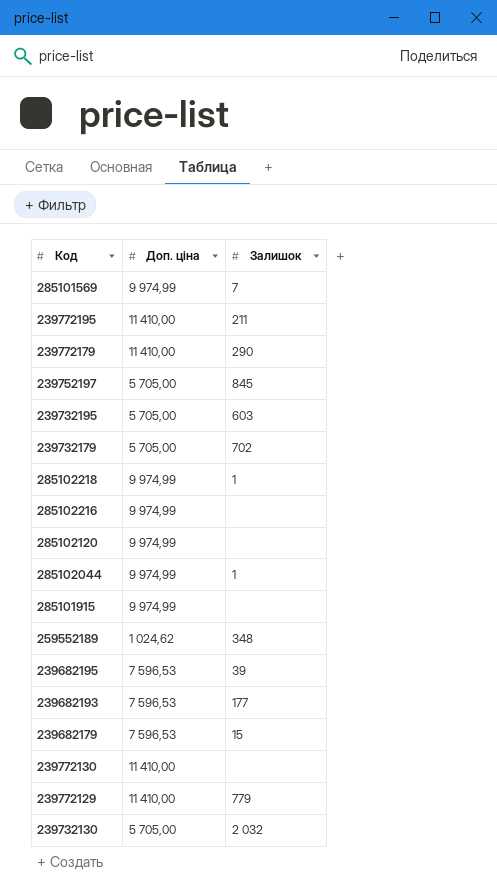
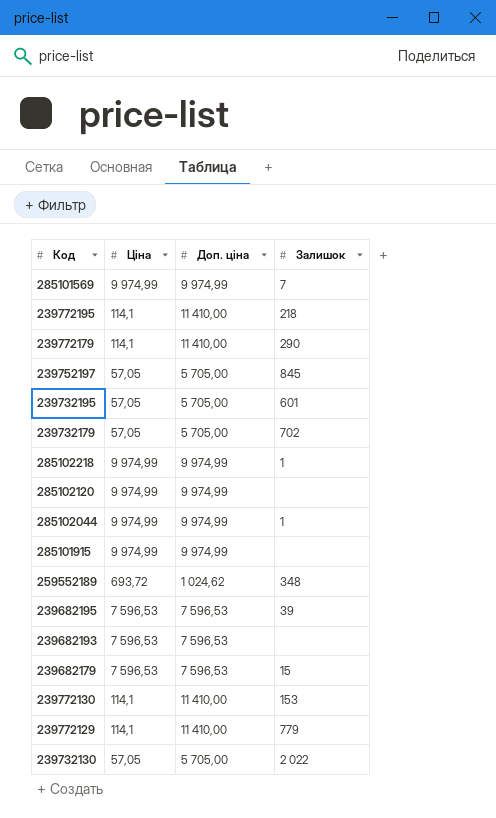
column Ціна | position: none -> 2
row 285102216: 9 974,99 | none -> none
239772195 | Залишок: 211 -> 218
239732195 | Залишок: 603 -> 601
239682193 | Залишок: 177 -> none
239772130 | Залишок: none -> 153
239732130 | Залишок: 2 032 -> 2 022

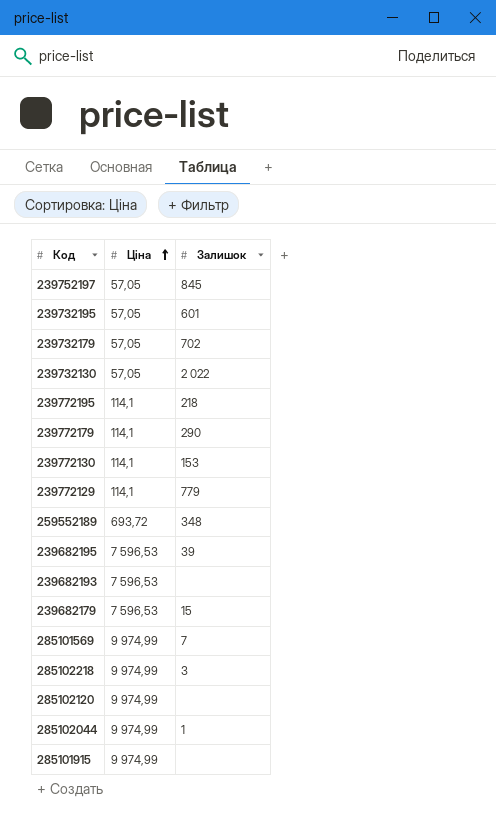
row order: none -> Ціна ascending
column Доп. ціна | position: 3 -> none
285102218 | Залишок: 1 -> 3

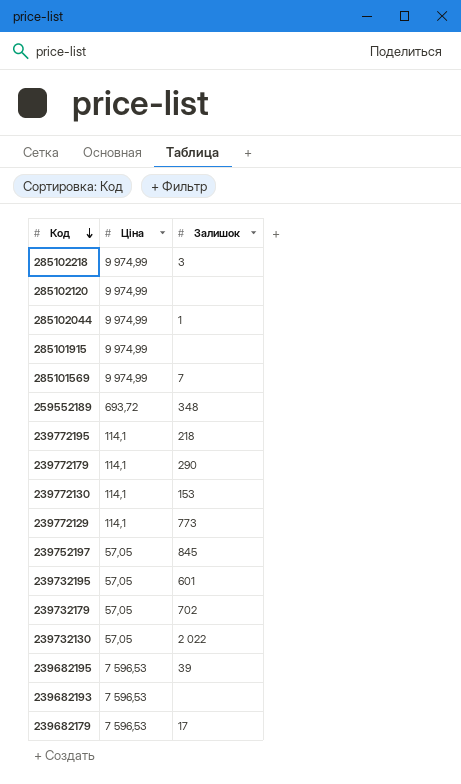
row order: Ціна ascending -> Код descending
239772129 | Залишок: 779 -> 773
239682179 | Залишок: 15 -> 17

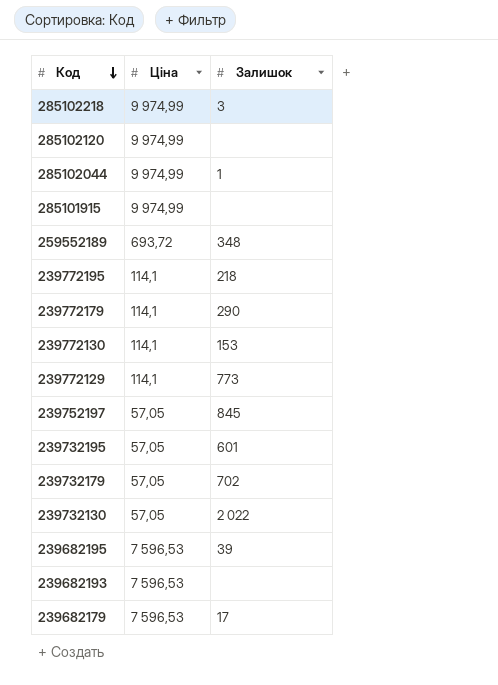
row 285101569: 9 974,99 | 7 -> none

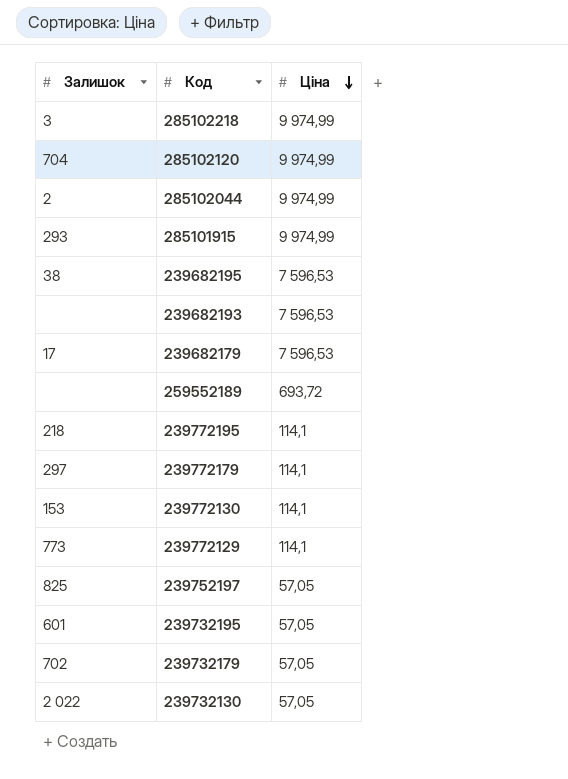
row order: Код descending -> Ціна descending
column Залишок | position: 3 -> 1
285102120 | Залишок: none -> 704
285102044 | Залишок: 1 -> 2
285101915 | Залишок: none -> 293
239682195 | Залишок: 39 -> 38
259552189 | Залишок: 348 -> none
239772179 | Залишок: 290 -> 297
239752197 | Залишок: 845 -> 825

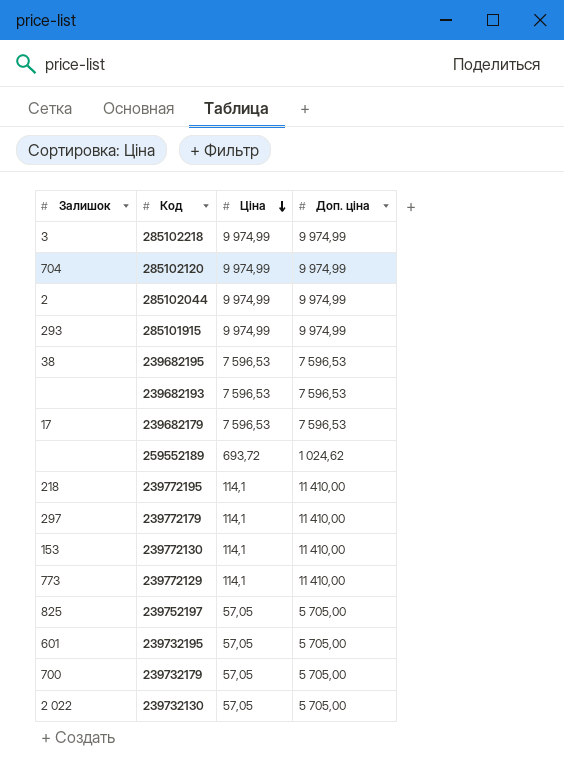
column Доп. ціна | position: none -> 4
239732179 | Залишок: 702 -> 700

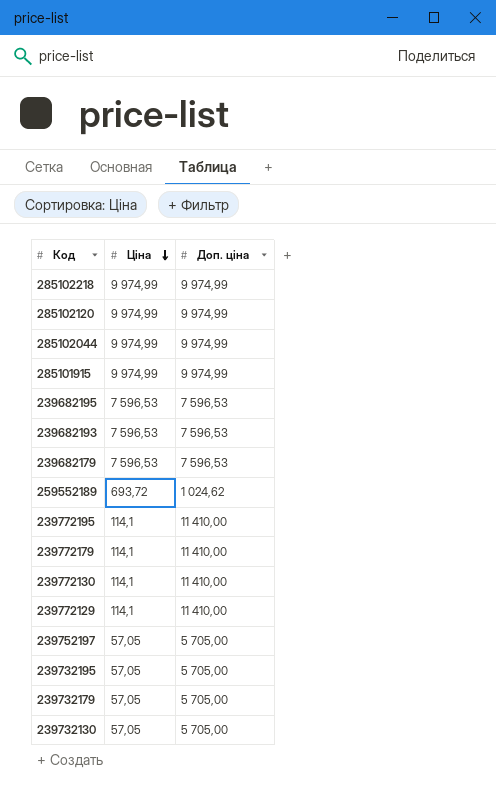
column Залишок | position: 1 -> none

